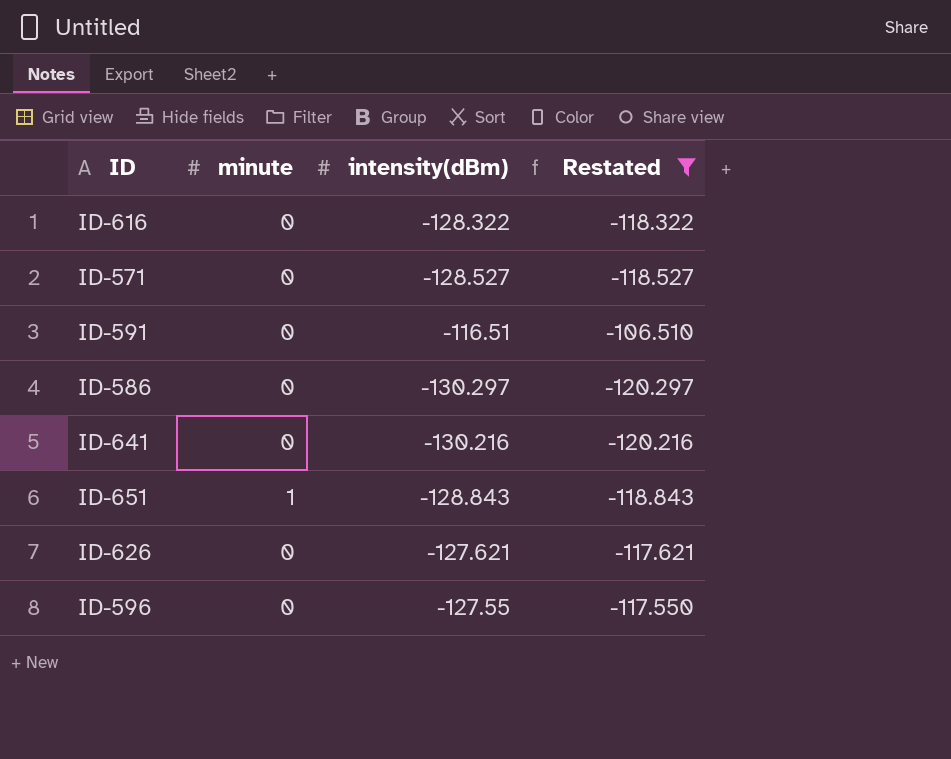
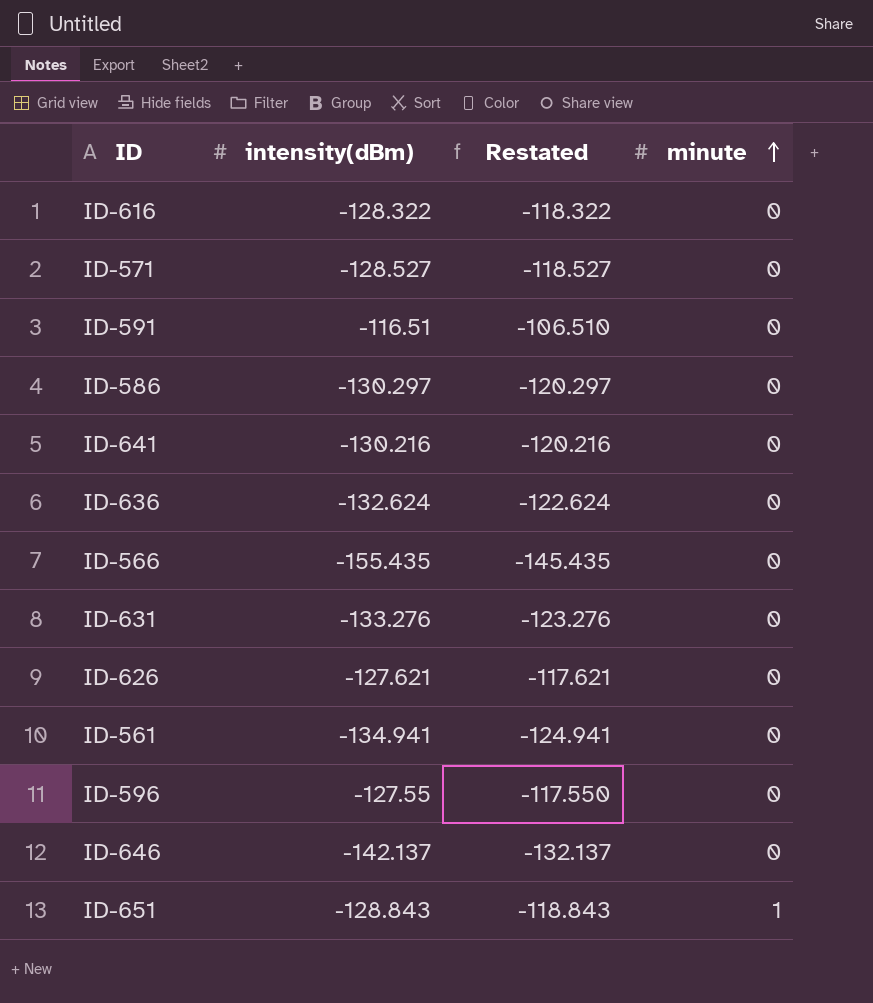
filter: Restated >= -120.297 -> none
row order: none -> minute ascending
column minute | position: 2 -> 4

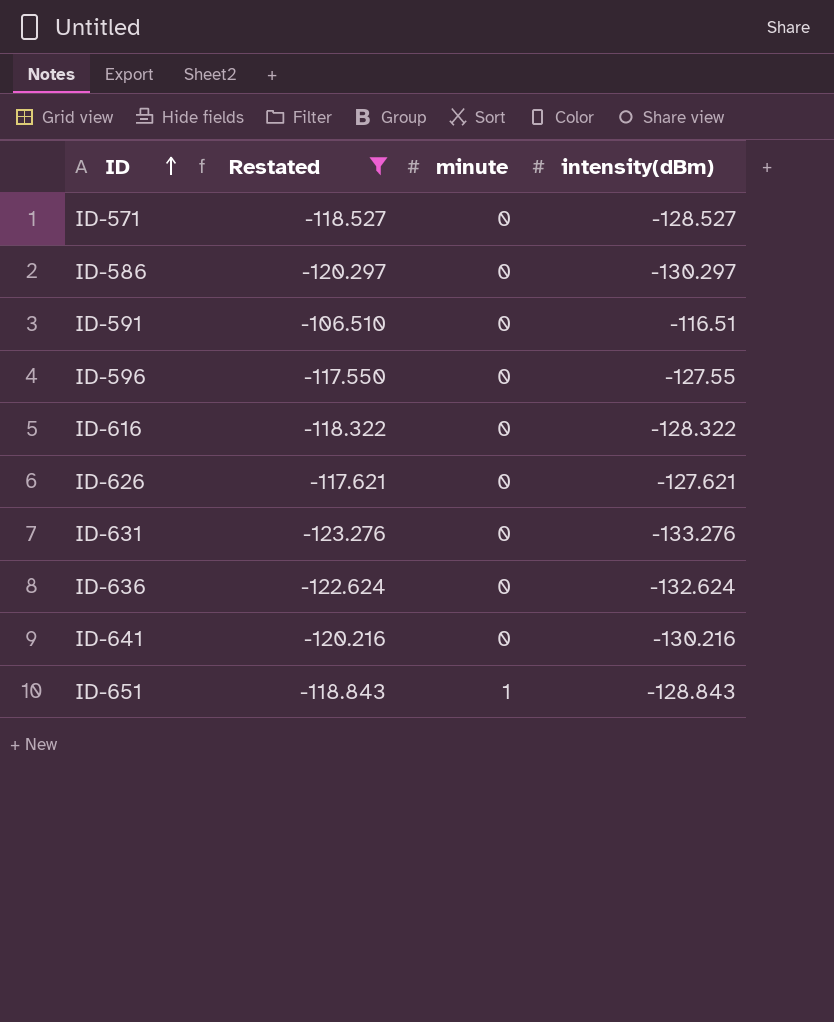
filter: none -> Restated >= -123.276
row order: minute ascending -> ID ascending
column intensity(dBm) | position: 2 -> 4

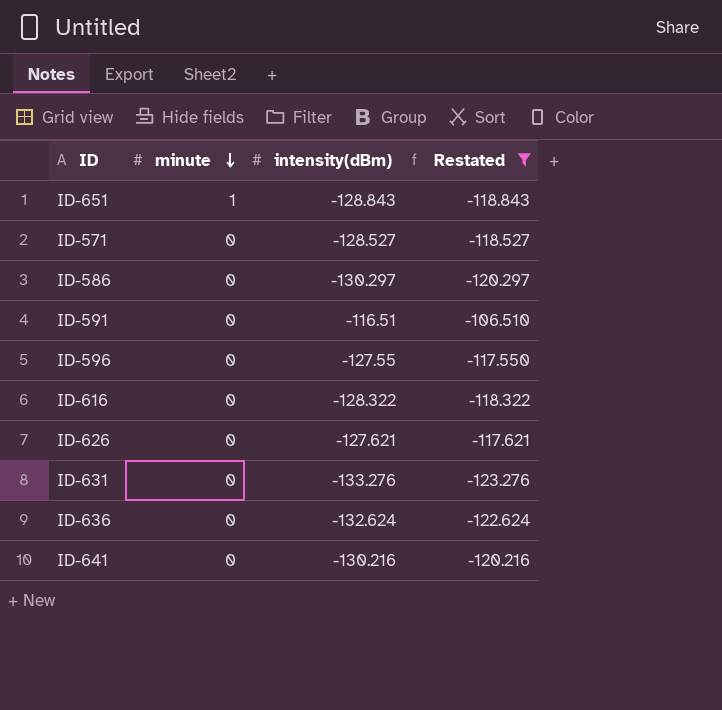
row order: ID ascending -> minute descending
column Restated | position: 2 -> 4

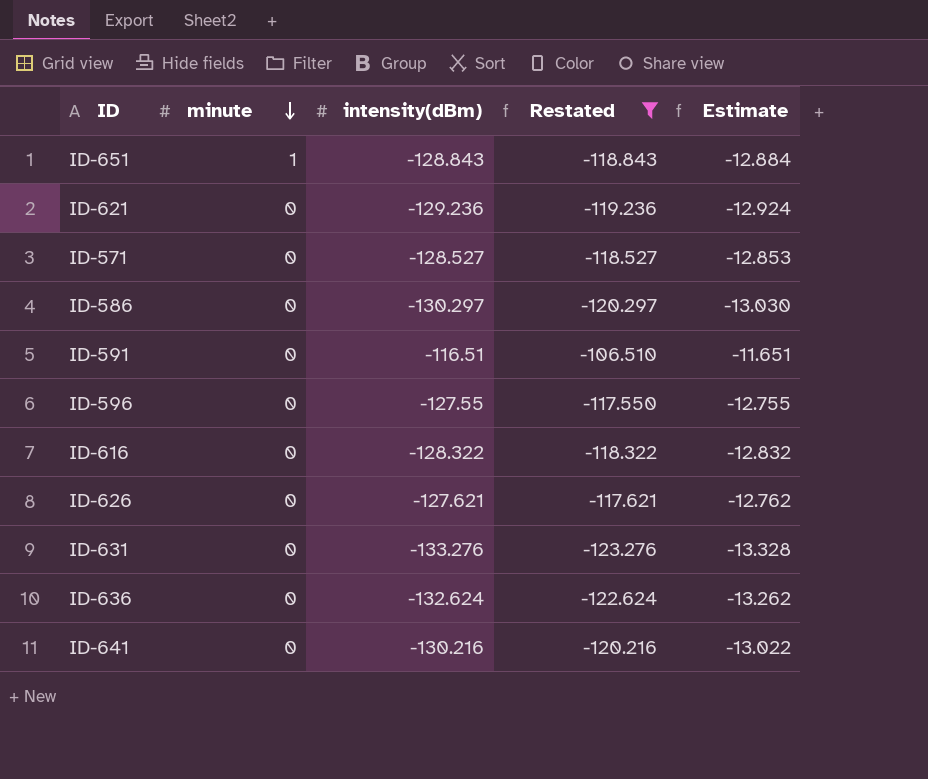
column Estimate | formula: none -> [intensity(dBm)] * 0.1
row ID-621: none -> 0 | -129.236 | -119.236 | -12.924

